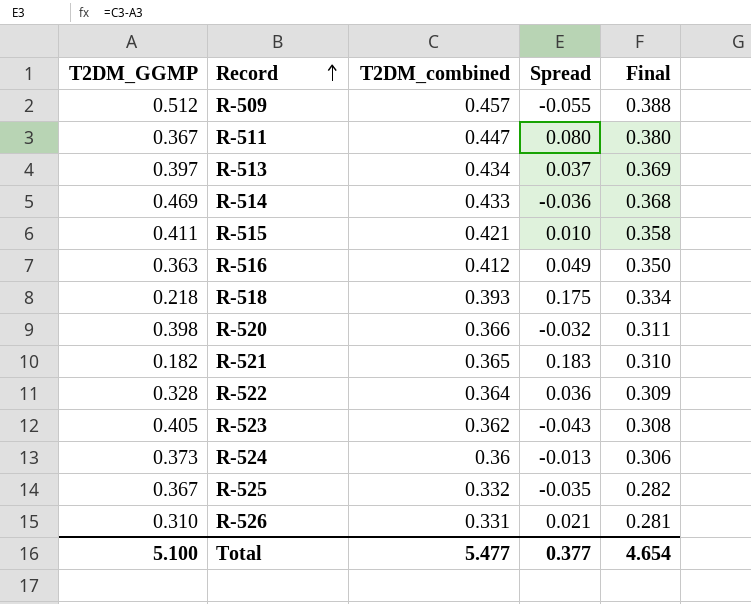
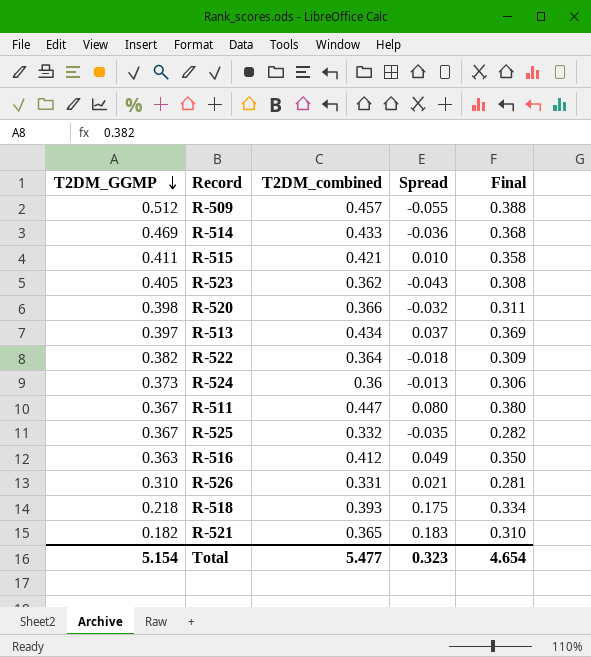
row order: Record ascending -> T2DM_GGMP descending
R-522 | T2DM_GGMP: 0.328 -> 0.382
R-522 | Spread: 0.036 -> -0.018
Total | T2DM_GGMP: 5.100 -> 5.154
Total | Spread: 0.377 -> 0.323

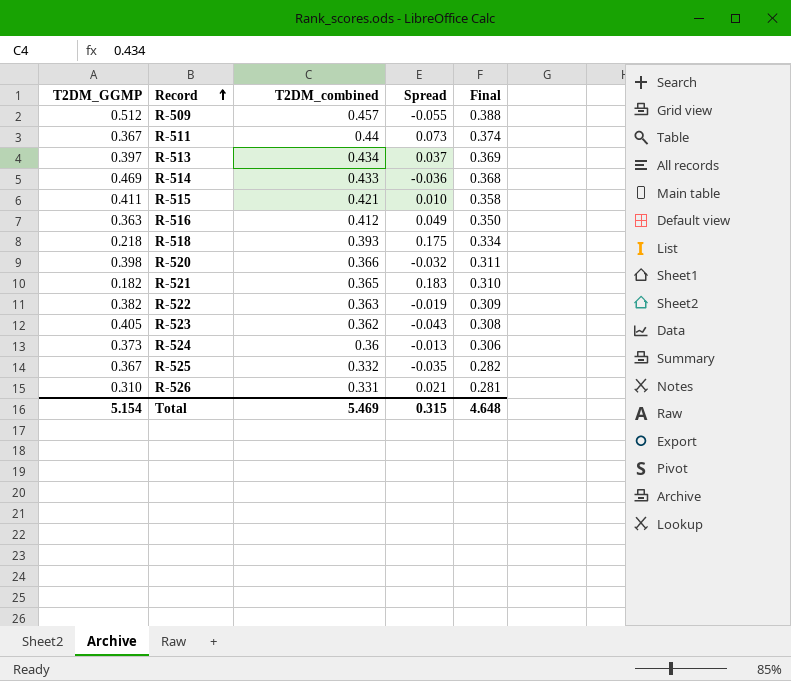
row order: T2DM_GGMP descending -> Record ascending
R-511 | T2DM_combined: 0.447 -> 0.44
R-511 | Spread: 0.080 -> 0.073
R-511 | Final: 0.380 -> 0.374
R-522 | T2DM_combined: 0.364 -> 0.363
R-522 | Spread: -0.018 -> -0.019
Total | T2DM_combined: 5.477 -> 5.469
Total | Spread: 0.323 -> 0.315
Total | Final: 4.654 -> 4.648

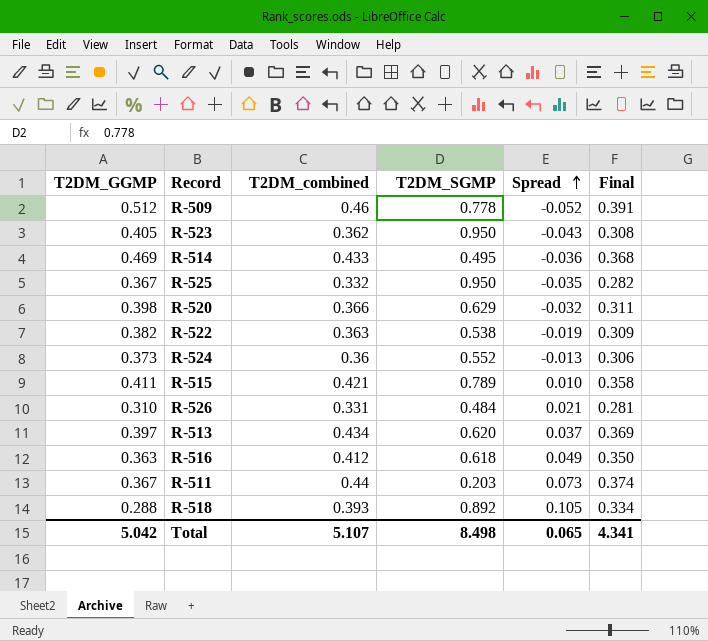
row order: Record ascending -> Spread ascending
column T2DM_SGMP | position: none -> 4
row R-521: 0.182 | 0.365 | 0.183 | 0.310 -> none
R-509 | T2DM_combined: 0.457 -> 0.46
R-509 | Spread: -0.055 -> -0.052
R-509 | Final: 0.388 -> 0.391
R-518 | T2DM_GGMP: 0.218 -> 0.288
R-518 | Spread: 0.175 -> 0.105
Total | T2DM_GGMP: 5.154 -> 5.042
Total | T2DM_combined: 5.469 -> 5.107
Total | Spread: 0.315 -> 0.065
Total | Final: 4.648 -> 4.341

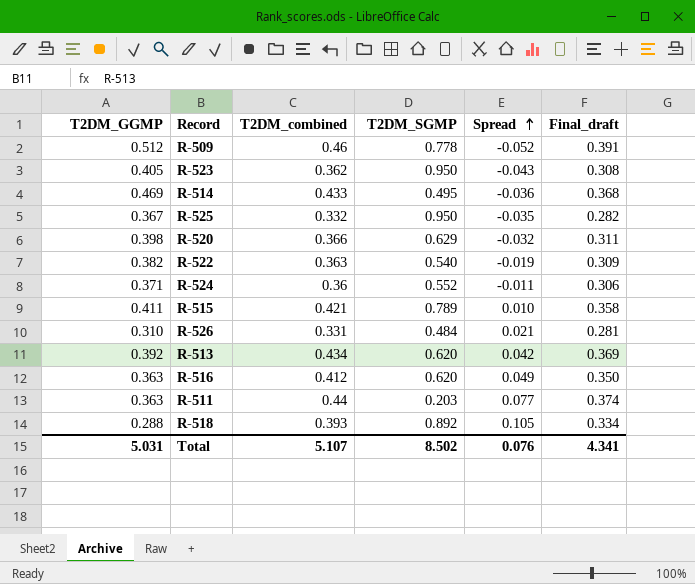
column name: Final -> Final_draft
R-522 | T2DM_SGMP: 0.538 -> 0.540
R-524 | T2DM_GGMP: 0.373 -> 0.371
R-524 | Spread: -0.013 -> -0.011
R-513 | T2DM_GGMP: 0.397 -> 0.392
R-513 | Spread: 0.037 -> 0.042
R-516 | T2DM_SGMP: 0.618 -> 0.620
R-511 | T2DM_GGMP: 0.367 -> 0.363
R-511 | Spread: 0.073 -> 0.077
Total | T2DM_GGMP: 5.042 -> 5.031
Total | T2DM_SGMP: 8.498 -> 8.502
Total | Spread: 0.065 -> 0.076

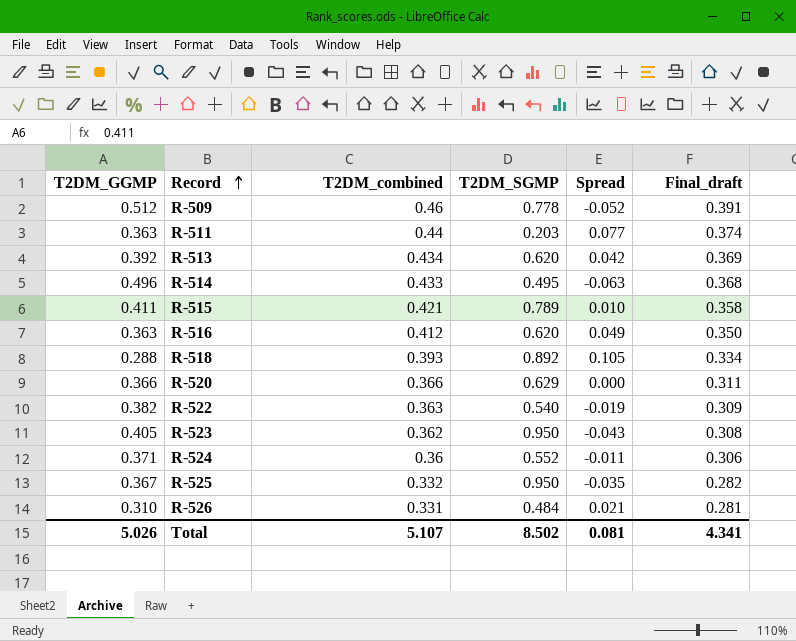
row order: Spread ascending -> Record ascending
R-514 | T2DM_GGMP: 0.469 -> 0.496
R-514 | Spread: -0.036 -> -0.063
R-520 | T2DM_GGMP: 0.398 -> 0.366
R-520 | Spread: -0.032 -> 0.000
Total | T2DM_GGMP: 5.031 -> 5.026
Total | Spread: 0.076 -> 0.081

